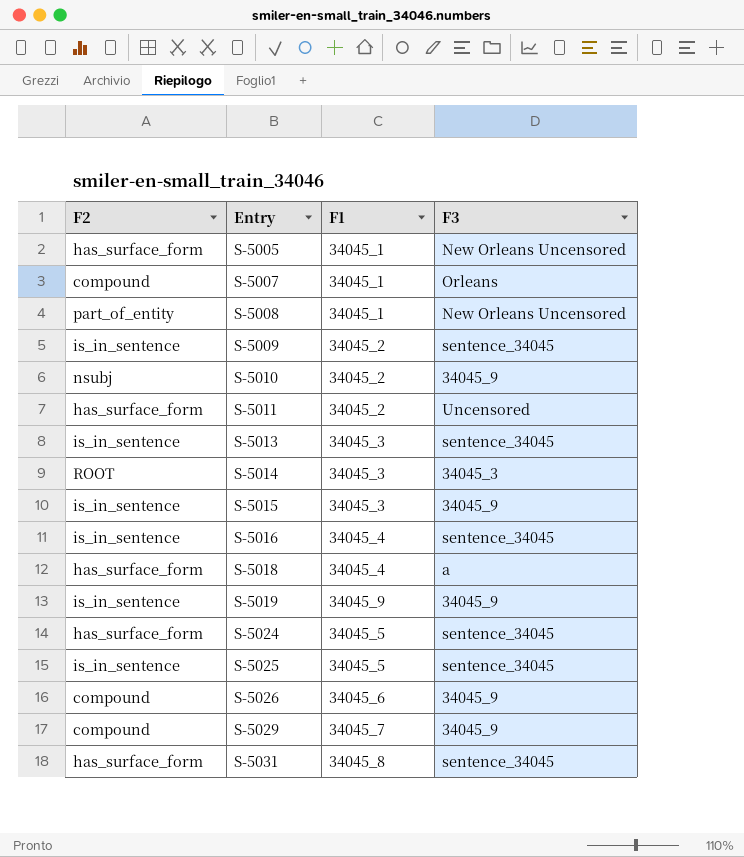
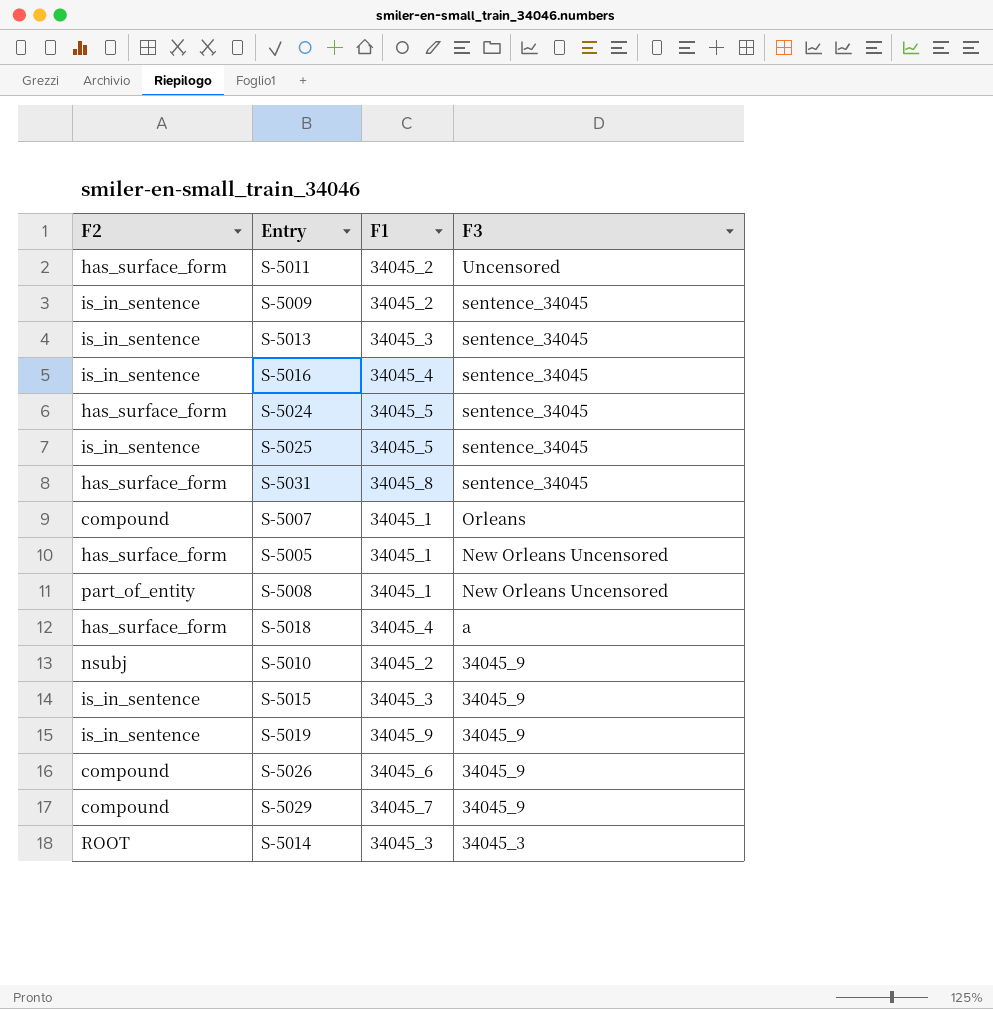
row order: Entry ascending -> F3 descending

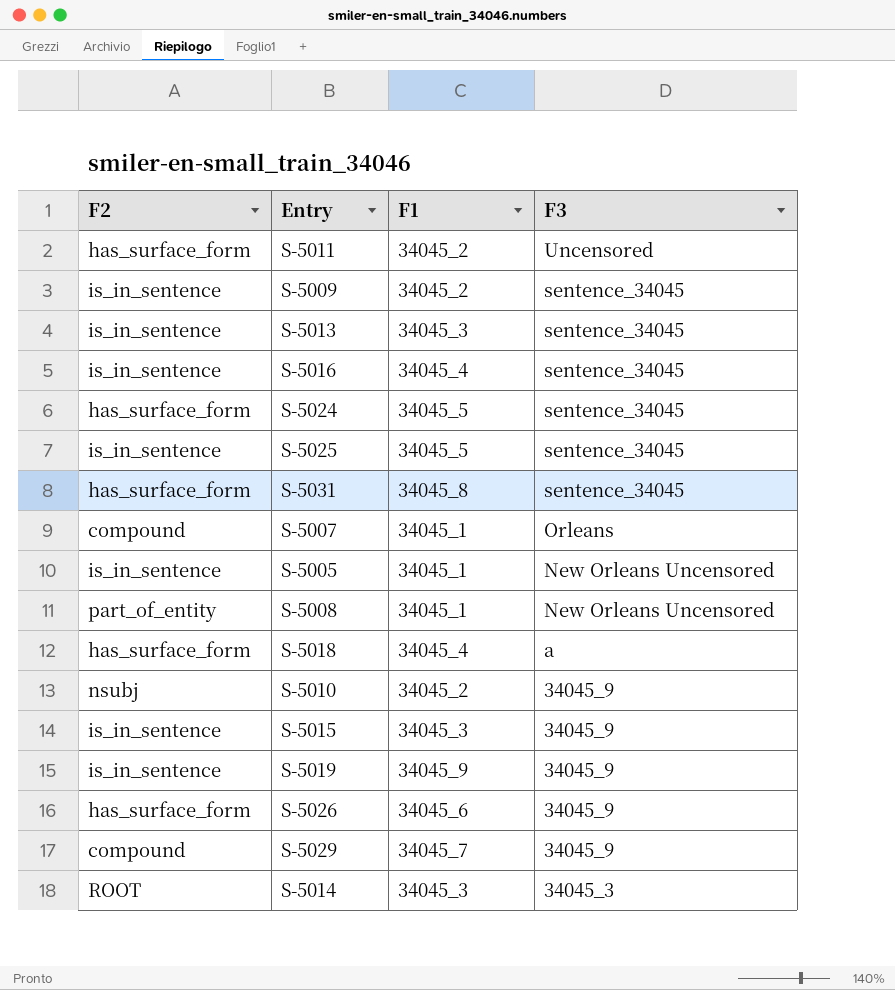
S-5005 | F2: has_surface_form -> is_in_sentence
S-5026 | F2: compound -> has_surface_form

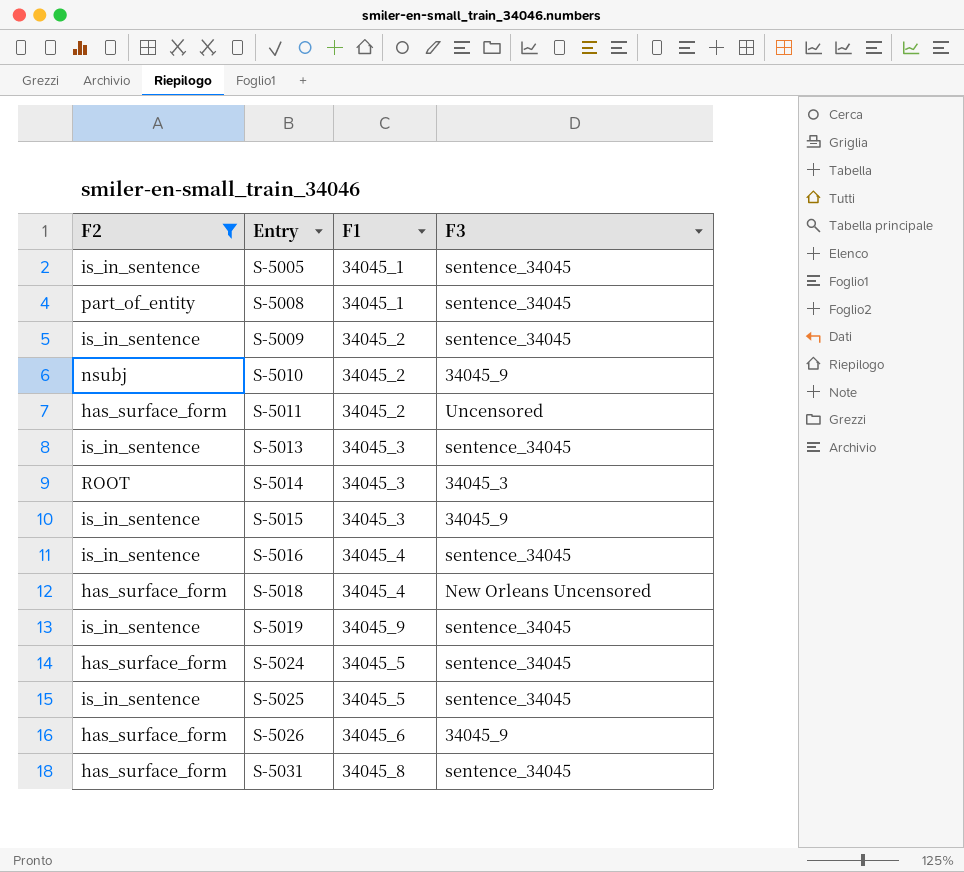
filter: none -> F2 != compound
row order: F3 descending -> Entry ascending
S-5005 | F3: New Orleans Uncensored -> sentence_34045
S-5008 | F3: New Orleans Uncensored -> sentence_34045
S-5018 | F3: a -> New Orleans Uncensored
S-5019 | F3: 34045_9 -> sentence_34045

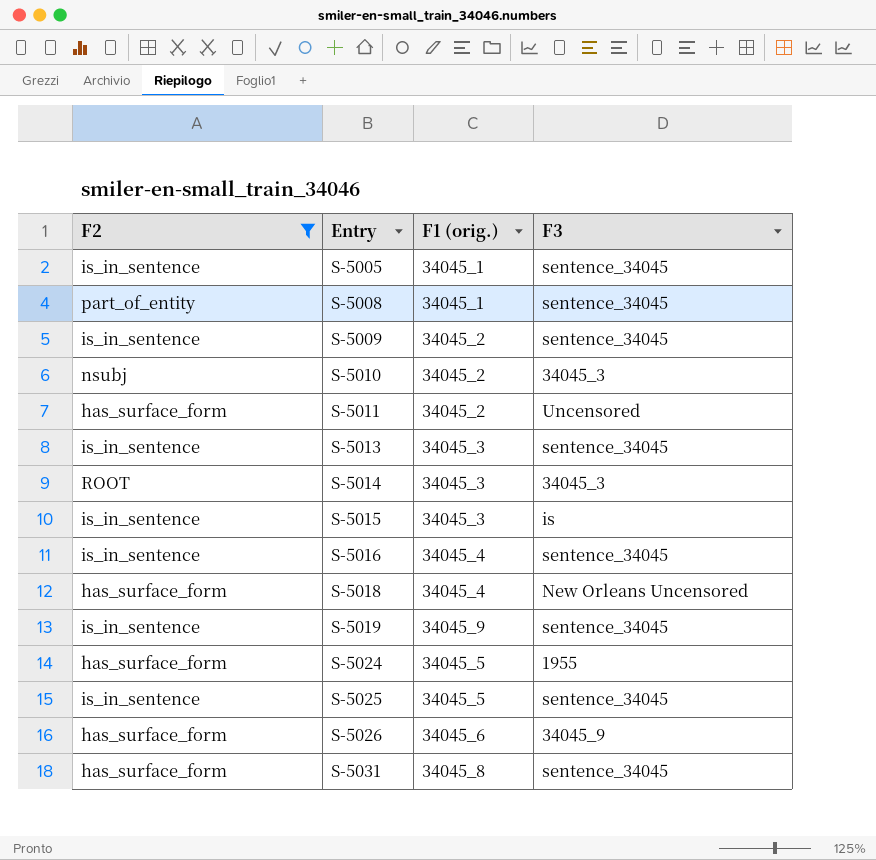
column name: F1 -> F1 (orig.)
S-5010 | F3: 34045_9 -> 34045_3
S-5015 | F3: 34045_9 -> is
S-5024 | F3: sentence_34045 -> 1955

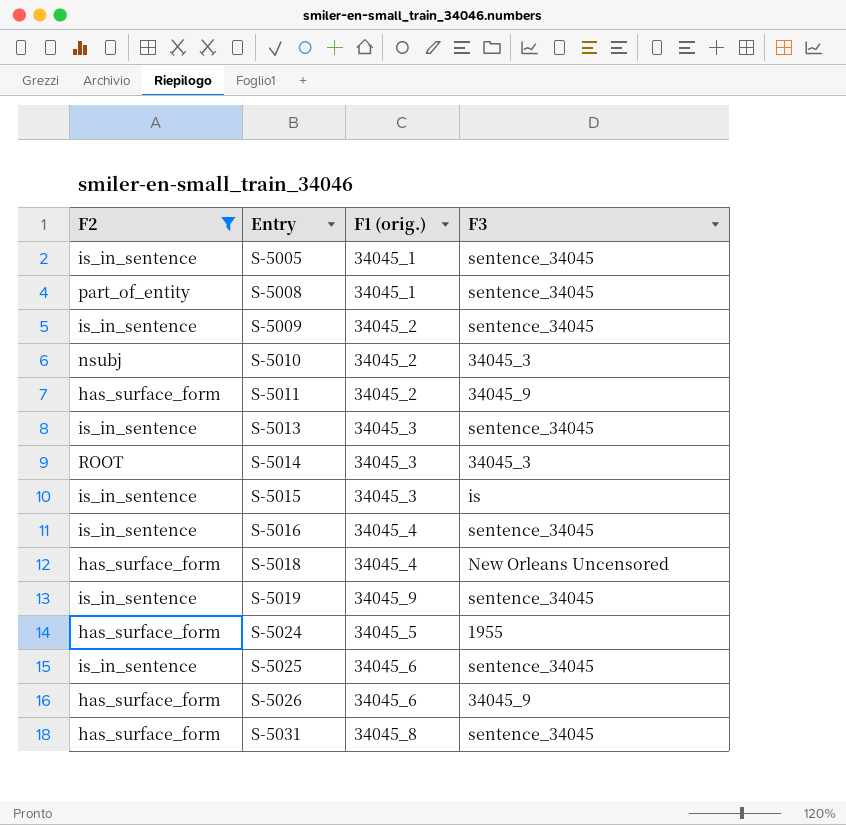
S-5011 | F3: Uncensored -> 34045_9
S-5025 | F1 (orig.): 34045_5 -> 34045_6

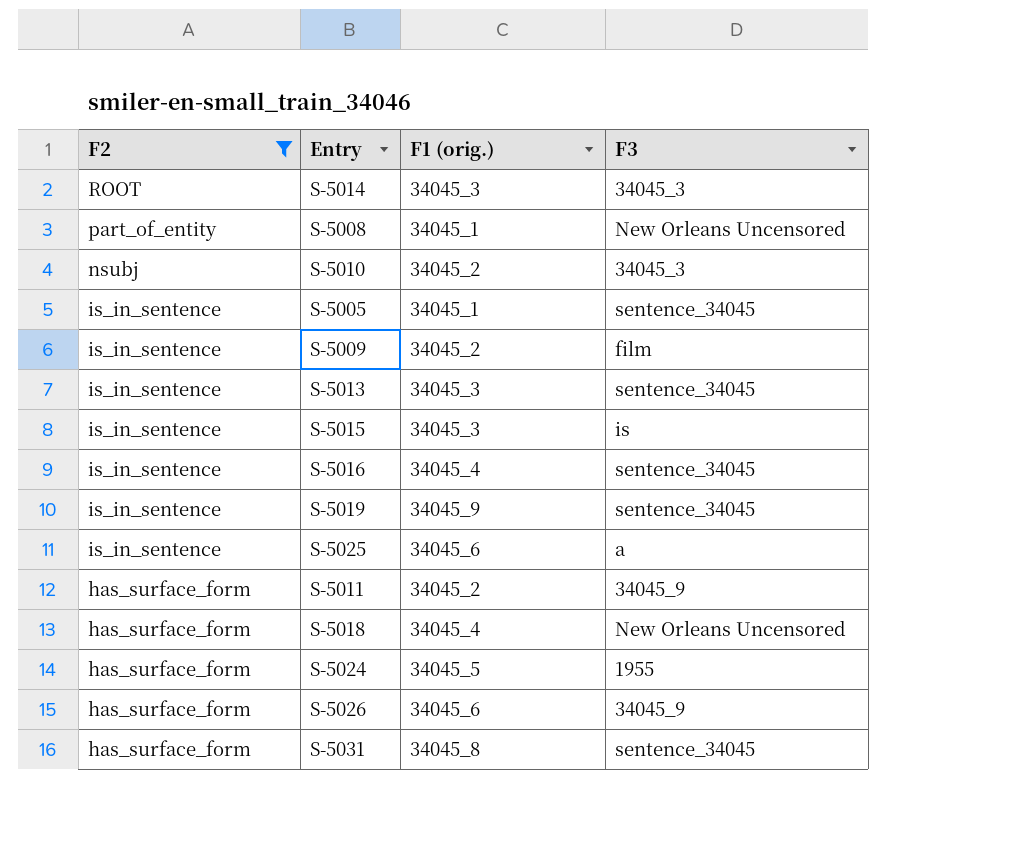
row order: Entry ascending -> F2 descending
S-5008 | F3: sentence_34045 -> New Orleans Uncensored
S-5009 | F3: sentence_34045 -> film
S-5025 | F3: sentence_34045 -> a

